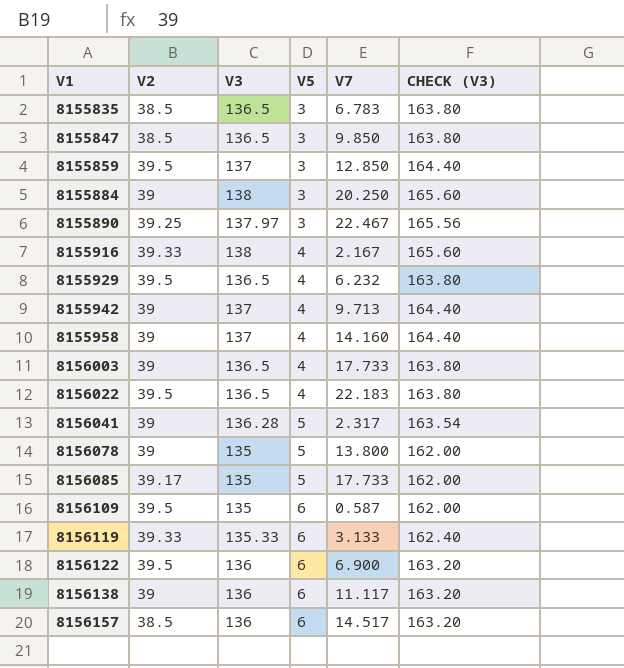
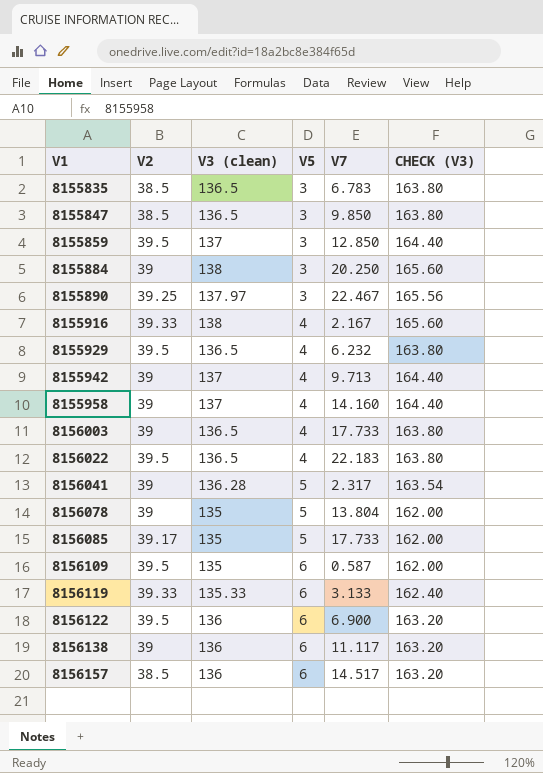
column name: V3 -> V3 (clean)
8156078 | V7: 13.800 -> 13.804

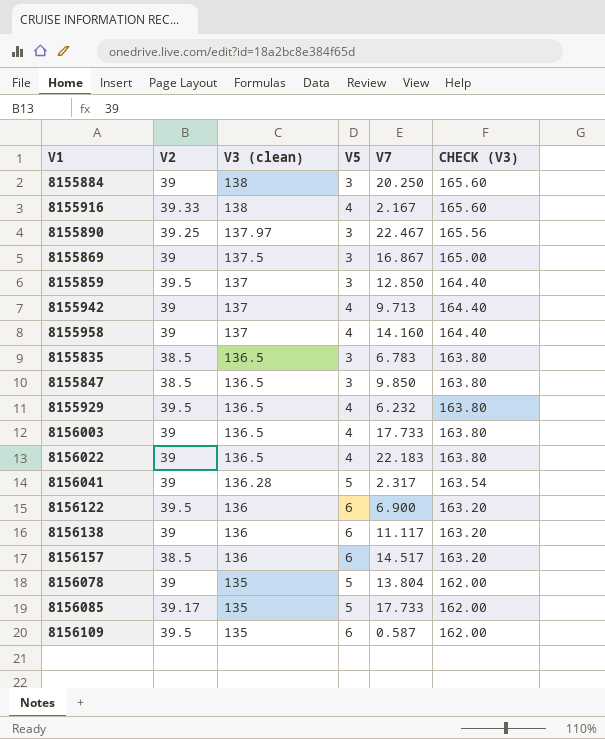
row order: V1 ascending -> V3 (clean) descending
row 8156119: 39.33 | 135.33 | 6 | 3.133 | 162.40 -> none
row 8155869: none -> 39 | 137.5 | 3 | 16.867 | 165.00
8156022 | V2: 39.5 -> 39

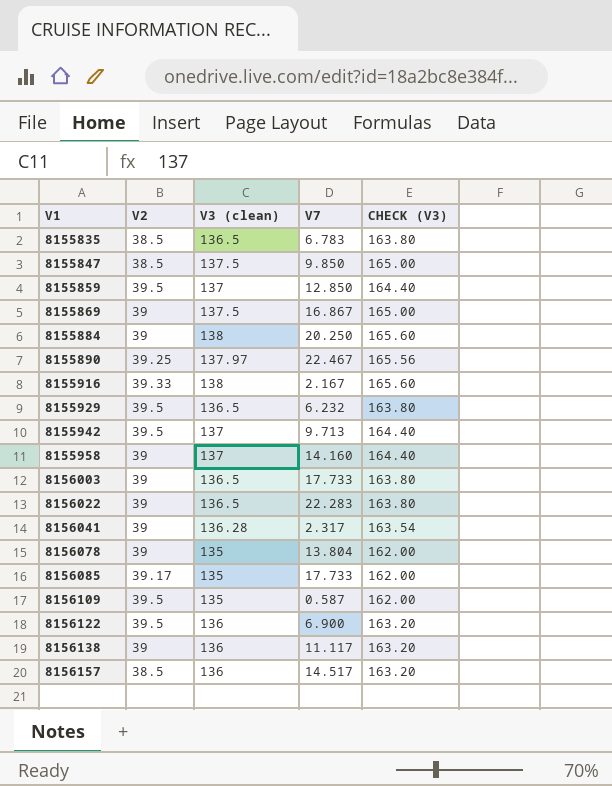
row order: V3 (clean) descending -> V1 ascending
column V5 | position: 4 -> none
8155847 | V3 (clean): 136.5 -> 137.5
8155847 | CHECK (V3): 163.80 -> 165.00
8155942 | V2: 39 -> 39.5
8156022 | V7: 22.183 -> 22.283

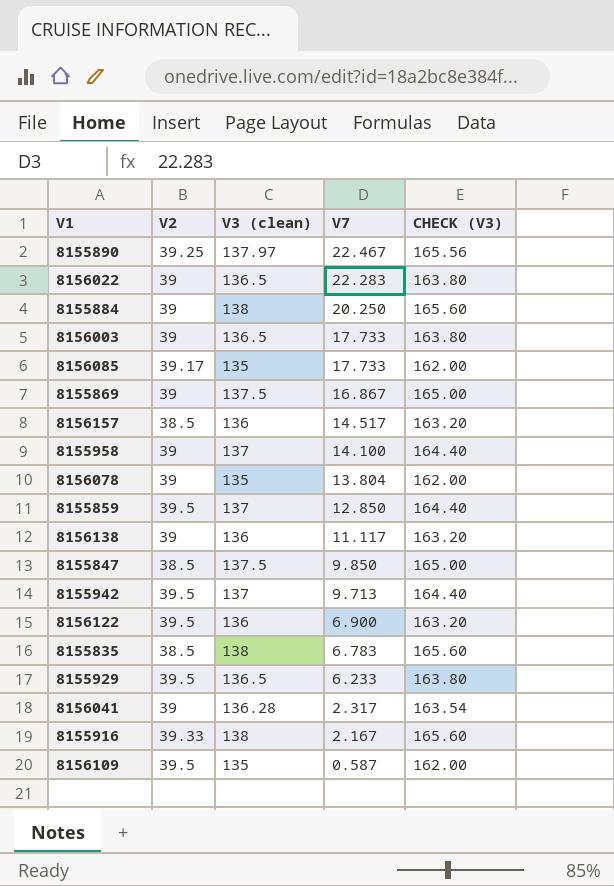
row order: V1 ascending -> V7 descending
8155958 | V7: 14.160 -> 14.100
8155835 | V3 (clean): 136.5 -> 138
8155835 | CHECK (V3): 163.80 -> 165.60
8155929 | V7: 6.232 -> 6.233

